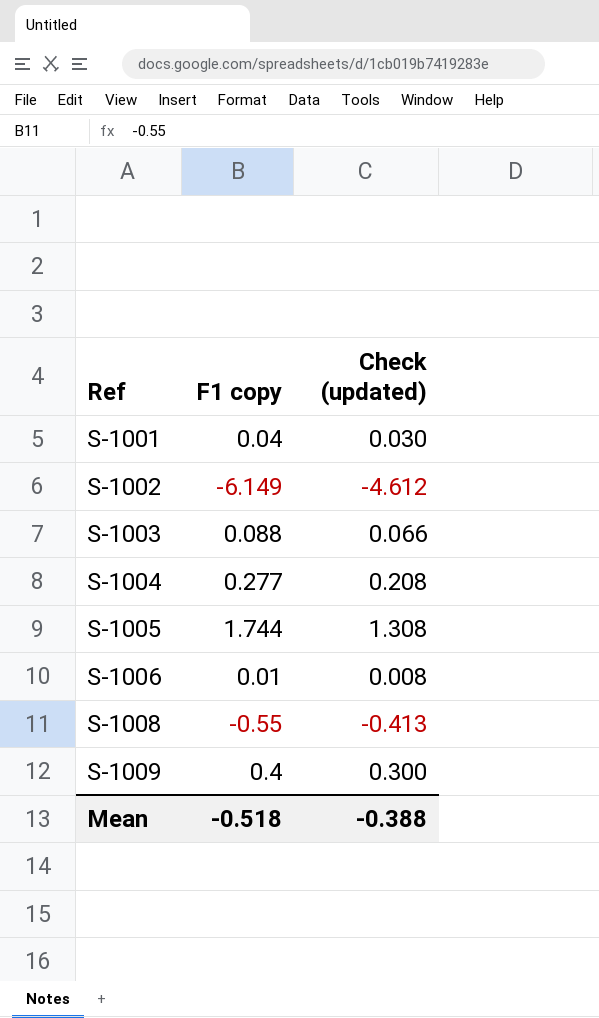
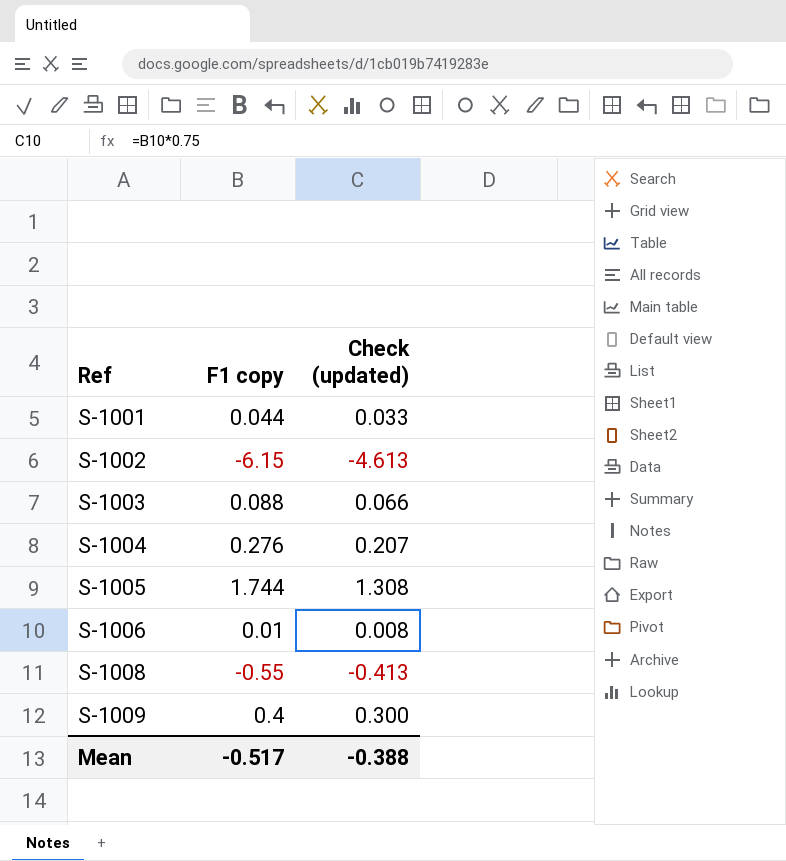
S-1001 | F1 copy: 0.04 -> 0.044
S-1001 | Check (updated): 0.030 -> 0.033
S-1002 | F1 copy: -6.149 -> -6.15
S-1002 | Check (updated): -4.612 -> -4.613
S-1004 | F1 copy: 0.277 -> 0.276
S-1004 | Check (updated): 0.208 -> 0.207
Mean | F1 copy: -0.518 -> -0.517

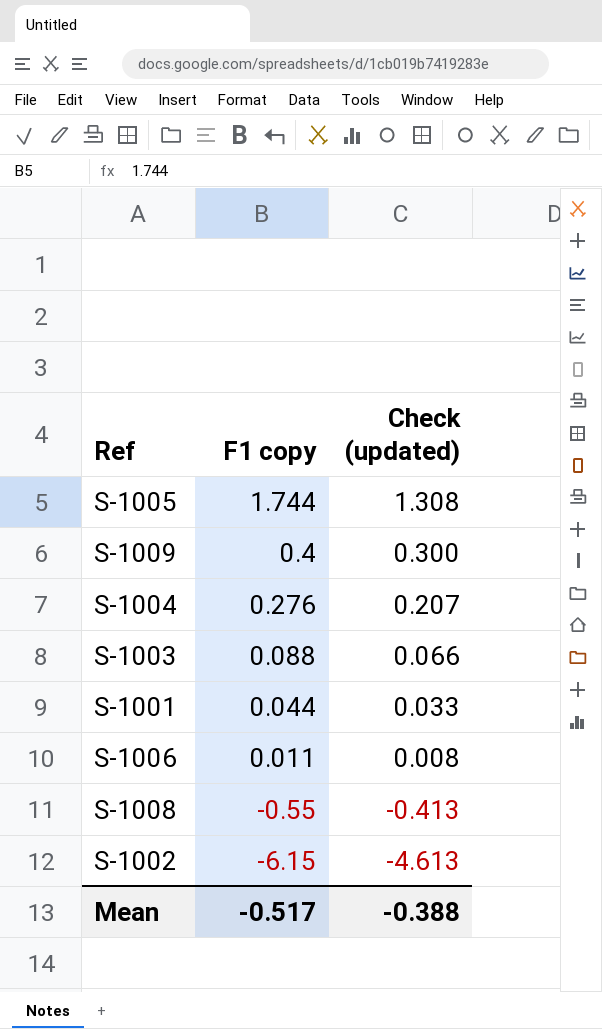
row order: Ref ascending -> F1 copy descending
S-1006 | F1 copy: 0.01 -> 0.011

